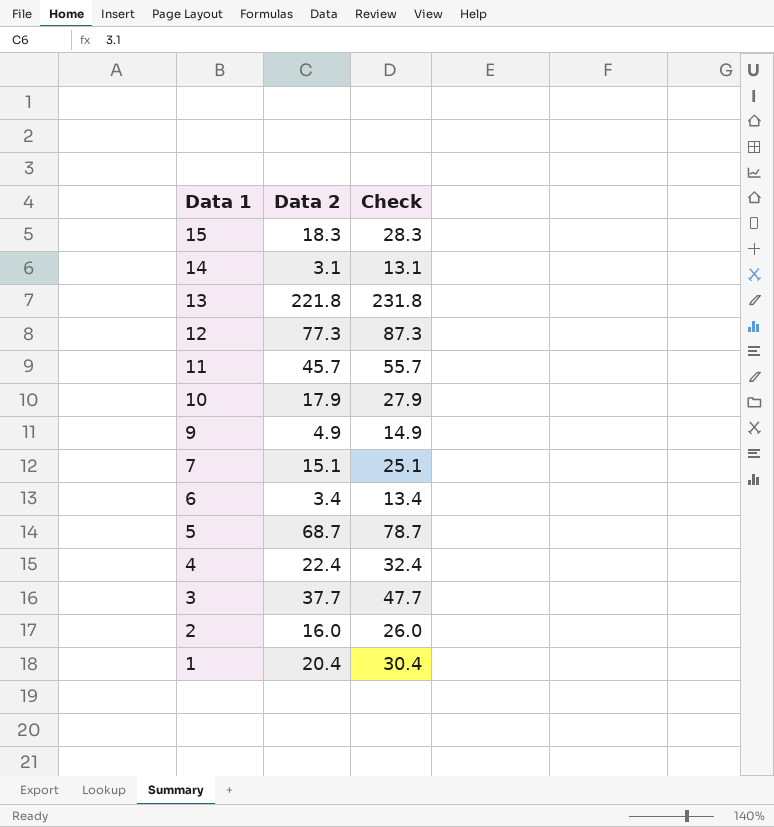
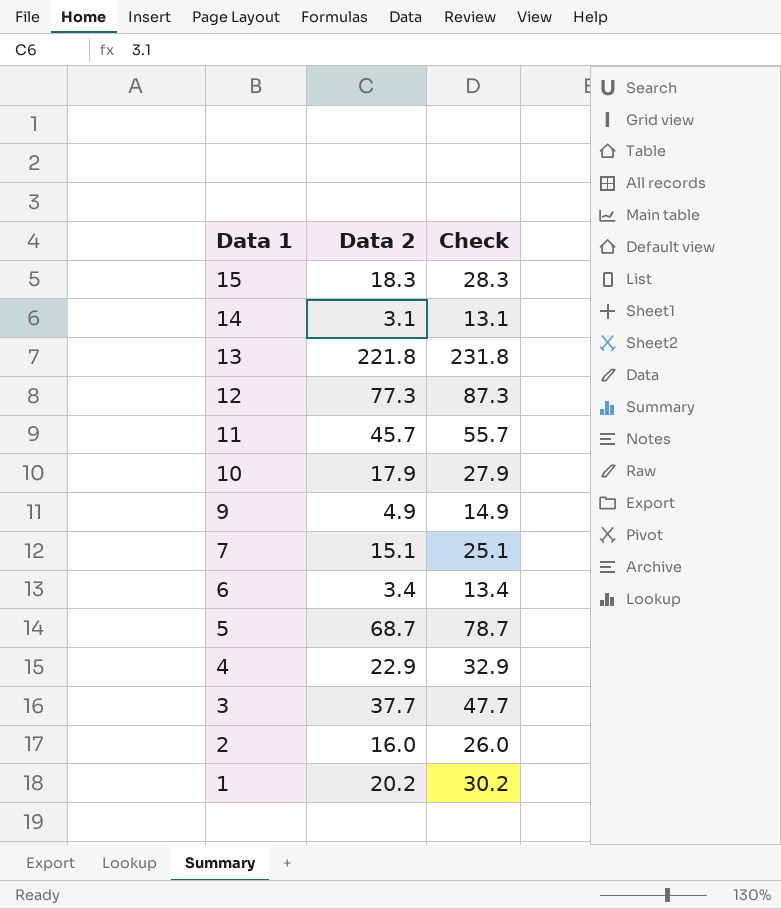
4 | Data 2: 22.4 -> 22.9
4 | Check: 32.4 -> 32.9
1 | Data 2: 20.4 -> 20.2
1 | Check: 30.4 -> 30.2

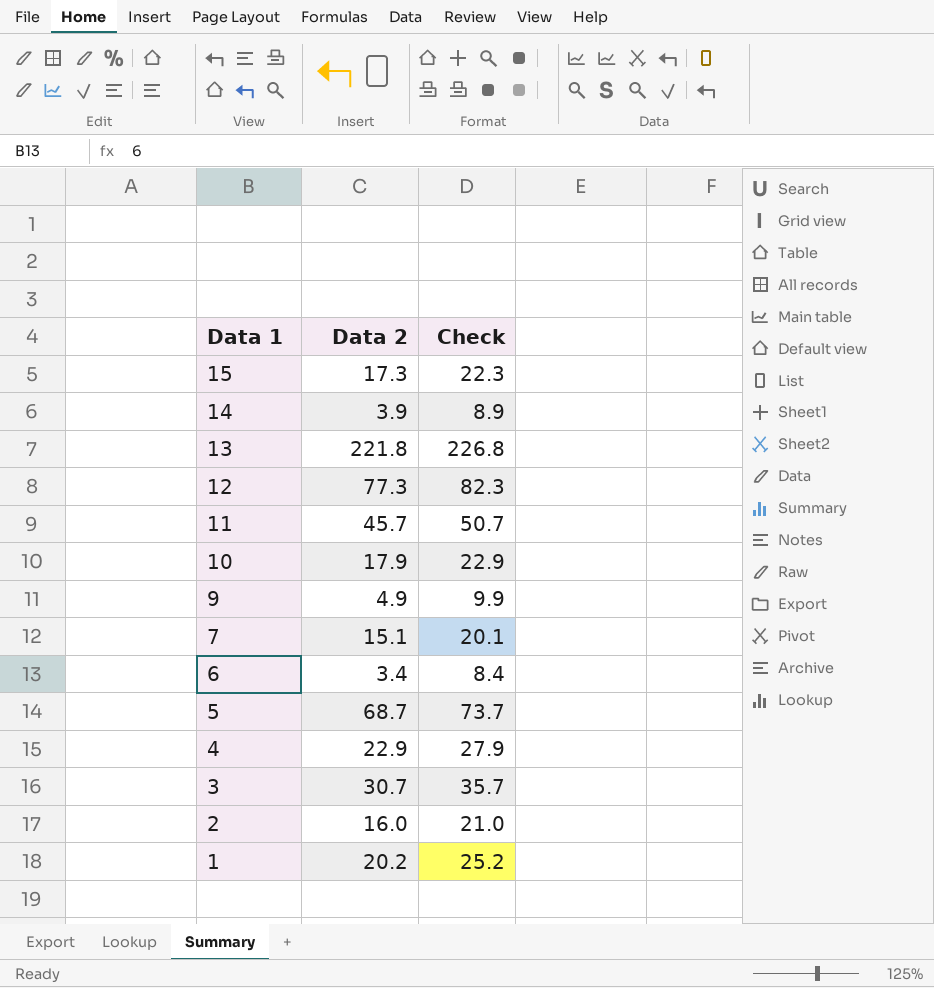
column Check | formula: [Data 2] + 10 -> [Data 2] + 5
15 | Data 2: 18.3 -> 17.3
14 | Data 2: 3.1 -> 3.9
3 | Data 2: 37.7 -> 30.7

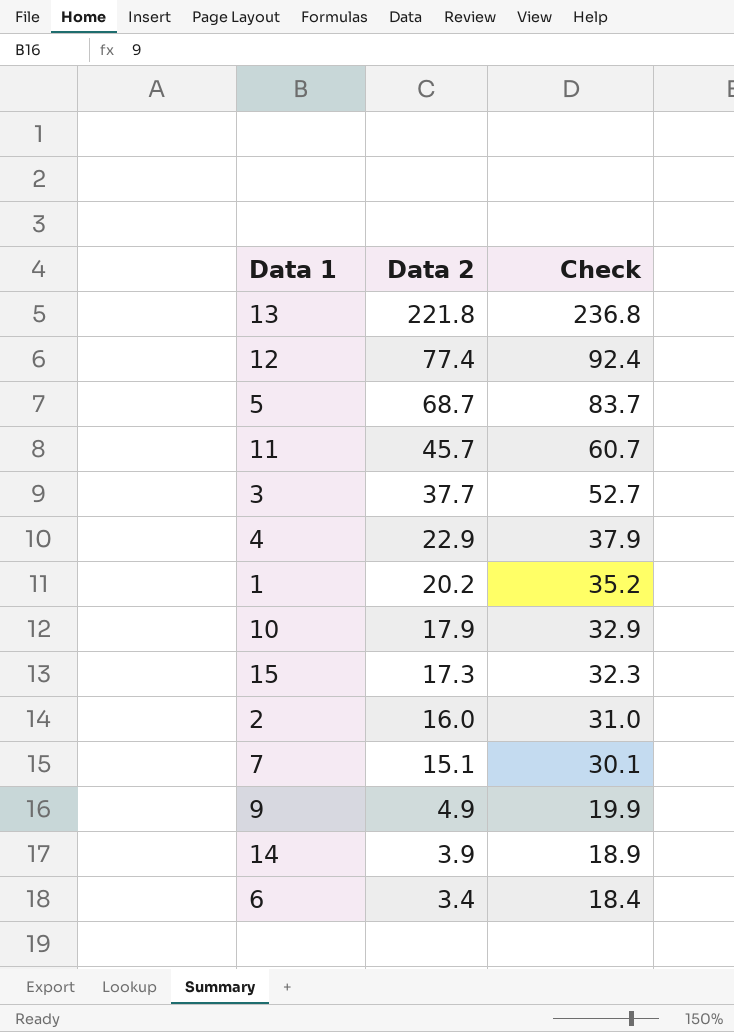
row order: Data 1 descending -> Data 2 descending
column Check | formula: [Data 2] + 5 -> [Data 2] + 15
12 | Data 2: 77.3 -> 77.4
3 | Data 2: 30.7 -> 37.7

